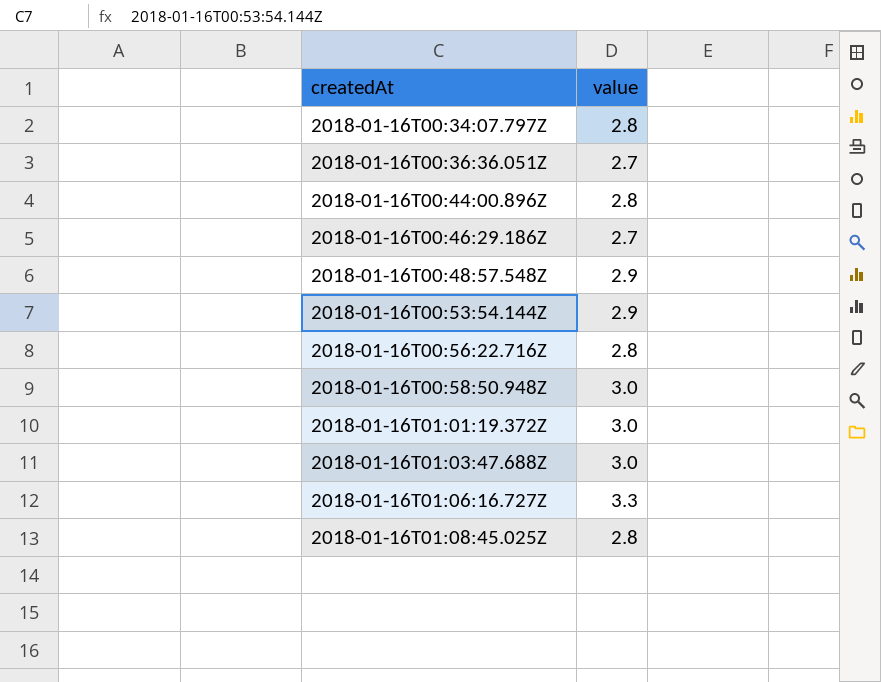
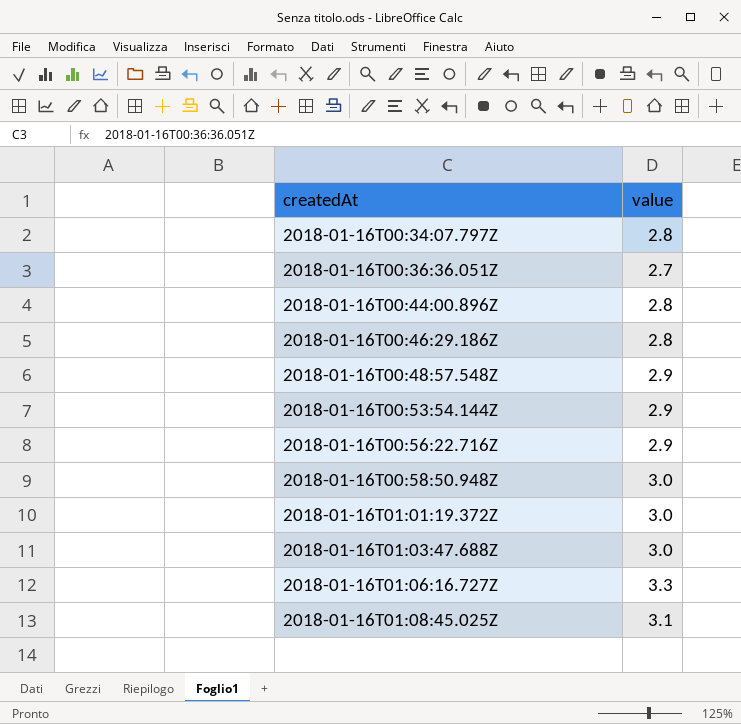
2018-01-16T00:46:29.186Z | value: 2.7 -> 2.8
2018-01-16T00:56:22.716Z | value: 2.8 -> 2.9
2018-01-16T01:08:45.025Z | value: 2.8 -> 3.1

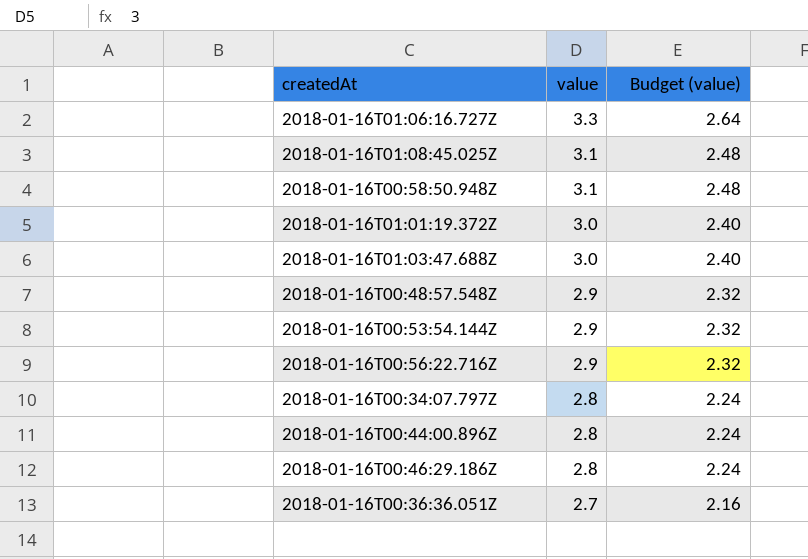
row order: createdAt ascending -> value descending
column Budget (value) | formula: none -> [value] * 0.8
2018-01-16T00:58:50.948Z | value: 3.0 -> 3.1

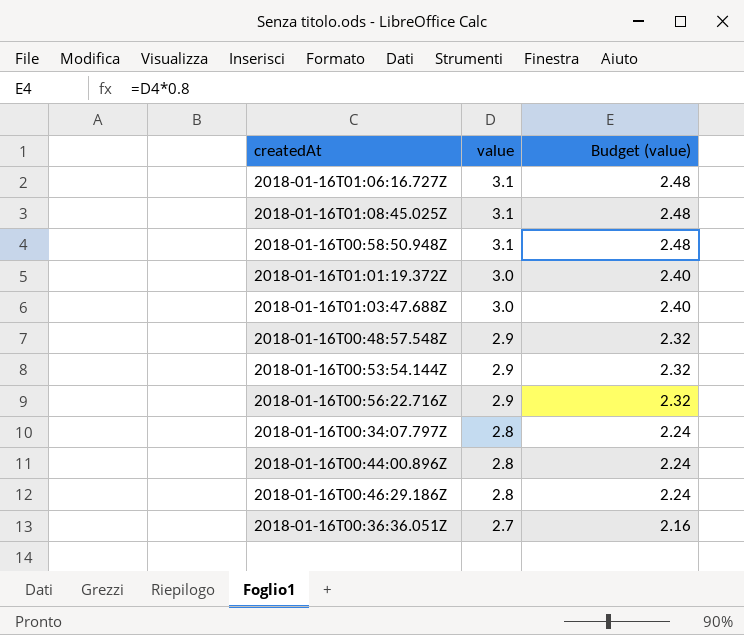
2018-01-16T01:06:16.727Z | value: 3.3 -> 3.1
2018-01-16T01:06:16.727Z | Budget (value): 2.64 -> 2.48

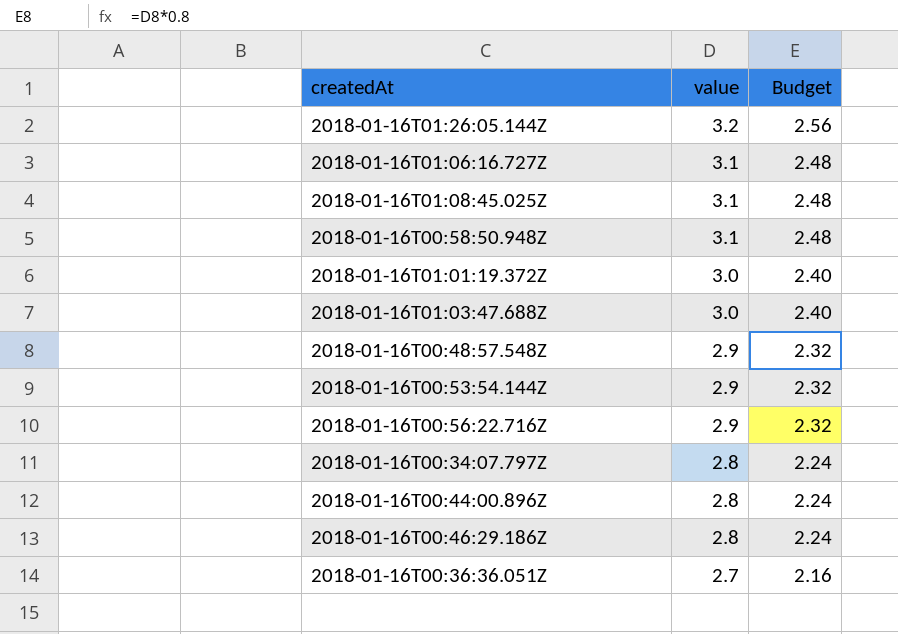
column name: Budget (value) -> Budget
row 2018-01-16T01:26:05.144Z: none -> 3.2 | 2.56

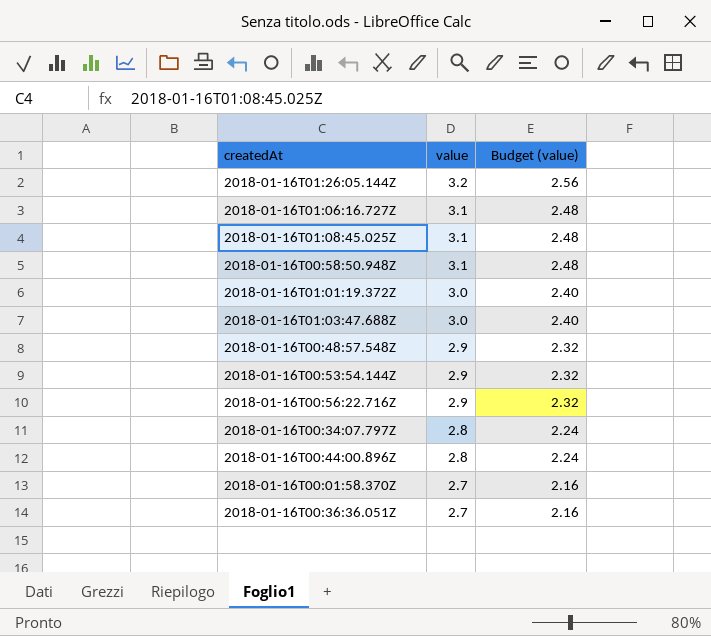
column name: Budget -> Budget (value)
row 2018-01-16T00:46:29.186Z: 2.8 | 2.24 -> none
row 2018-01-16T00:01:58.370Z: none -> 2.7 | 2.16

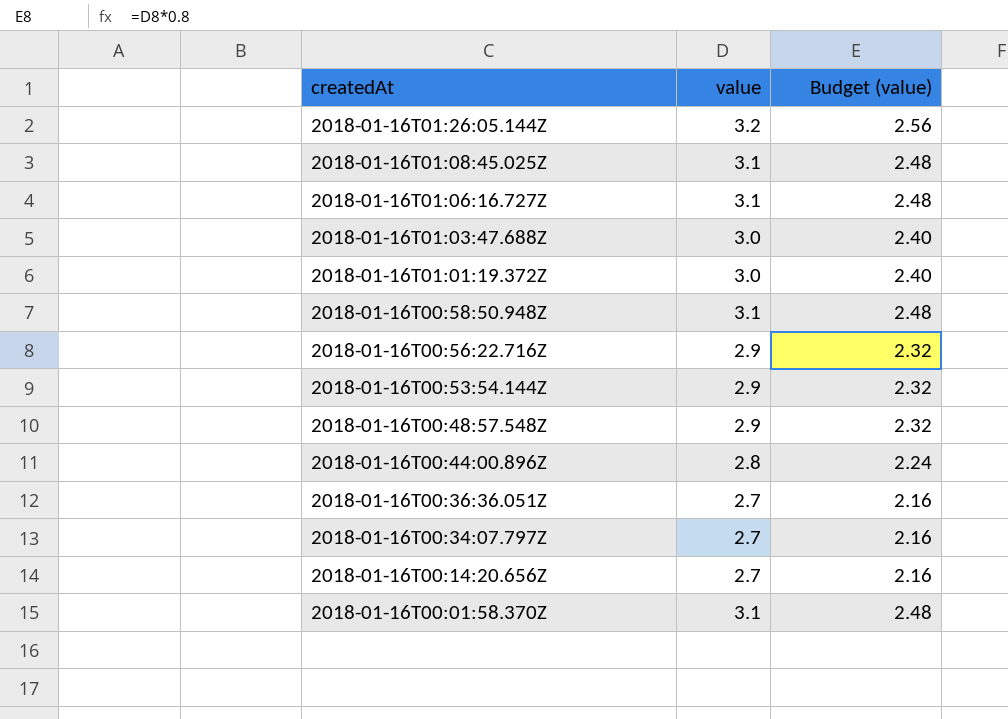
row order: value descending -> createdAt descending
2018-01-16T00:34:07.797Z | value: 2.8 -> 2.7
2018-01-16T00:34:07.797Z | Budget (value): 2.24 -> 2.16
row 2018-01-16T00:14:20.656Z: none -> 2.7 | 2.16
2018-01-16T00:01:58.370Z | value: 2.7 -> 3.1
2018-01-16T00:01:58.370Z | Budget (value): 2.16 -> 2.48

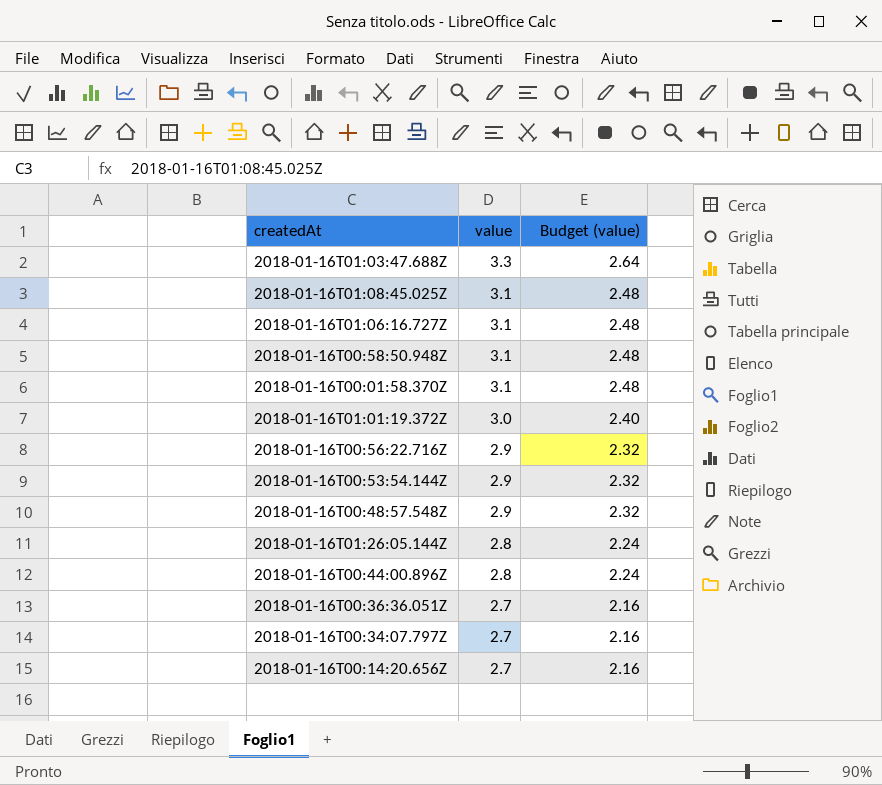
row order: createdAt descending -> value descending
2018-01-16T01:03:47.688Z | value: 3.0 -> 3.3
2018-01-16T01:03:47.688Z | Budget (value): 2.40 -> 2.64
2018-01-16T01:26:05.144Z | value: 3.2 -> 2.8
2018-01-16T01:26:05.144Z | Budget (value): 2.56 -> 2.24

